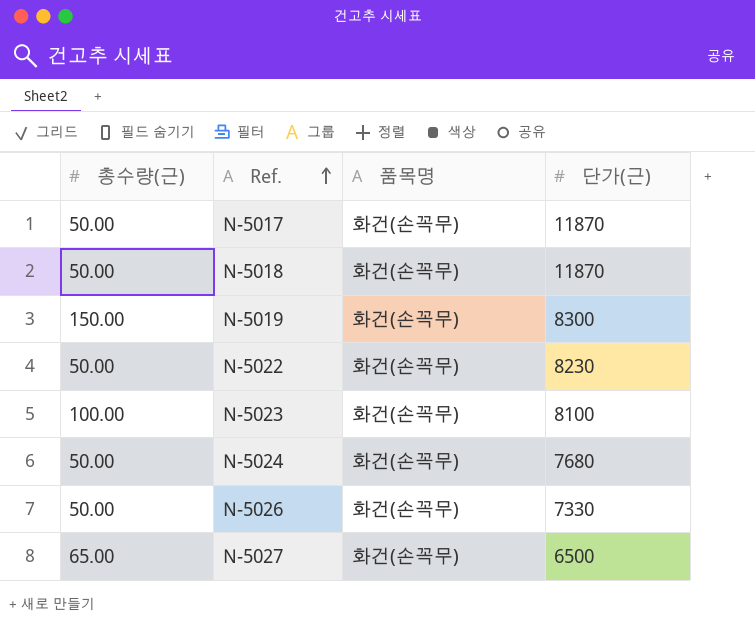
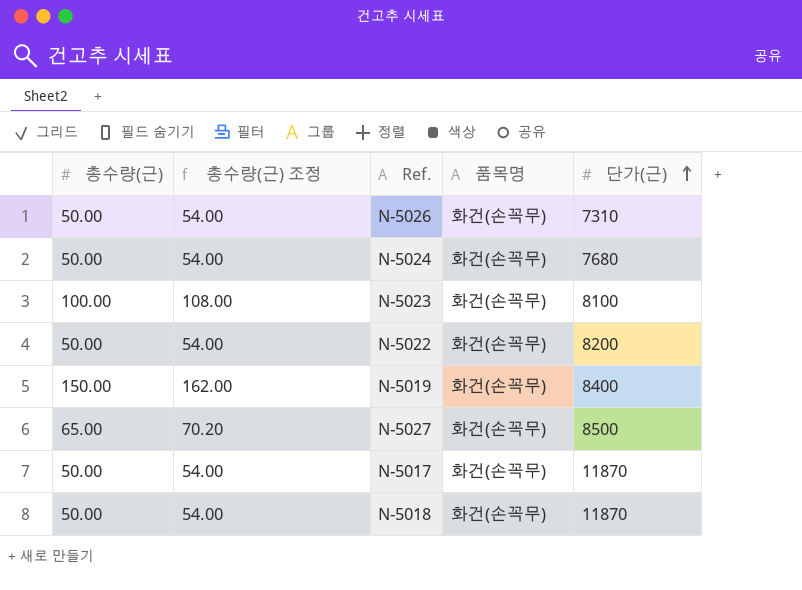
row order: Ref. ascending -> 단가(근) ascending
column 총수량(근) 조정 | formula: none -> [총수량(근)] * 1.08
N-5026 | 단가(근): 7330 -> 7310
N-5022 | 단가(근): 8230 -> 8200
N-5019 | 단가(근): 8300 -> 8400
N-5027 | 단가(근): 6500 -> 8500

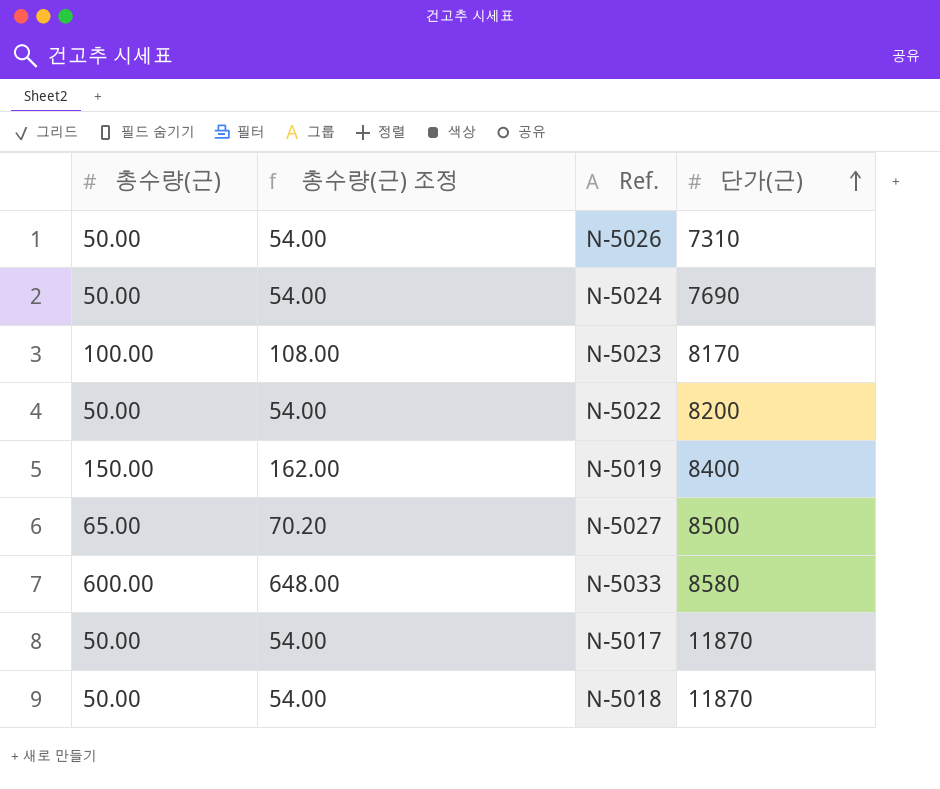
column 품목명 | position: 4 -> none
N-5024 | 단가(근): 7680 -> 7690
N-5023 | 단가(근): 8100 -> 8170
row N-5033: none -> 600.00 | 648.00 | 8580

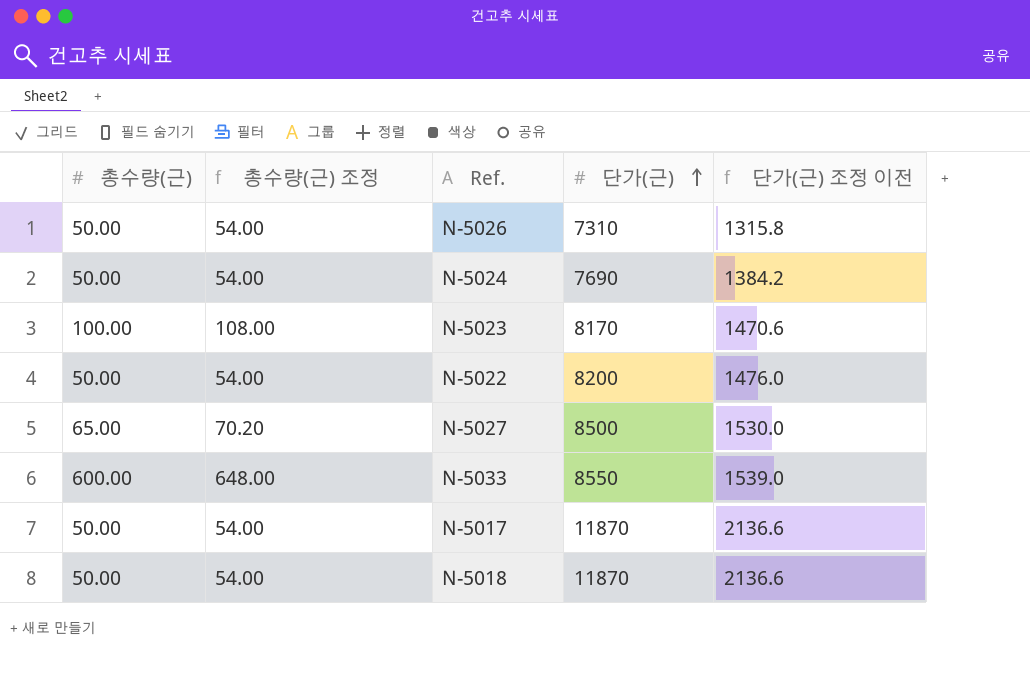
column 단가(근) 조정 이전 | formula: none -> [단가(근)] * 0.18
row N-5019: 150.00 | 162.00 | 8400 -> none
N-5033 | 단가(근): 8580 -> 8550

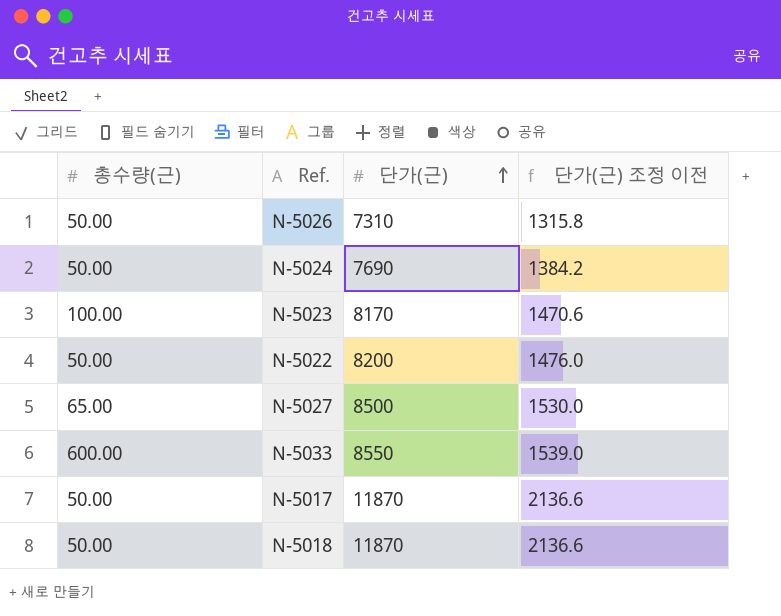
column 총수량(근) 조정 | formula: [총수량(근)] * 1.08 -> none

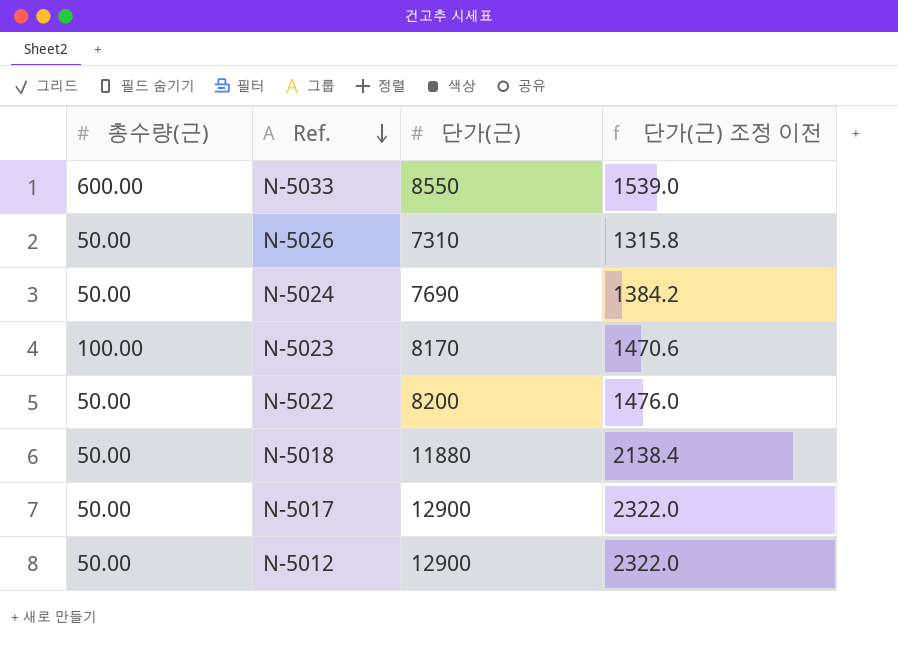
row order: 단가(근) ascending -> Ref. descending
row N-5027: 65.00 | 8500 | 1530.0 -> none
N-5018 | 단가(근): 11870 -> 11880
N-5018 | 단가(근) 조정 이전: 2136.6 -> 2138.4
N-5017 | 단가(근): 11870 -> 12900
N-5017 | 단가(근) 조정 이전: 2136.6 -> 2322.0
row N-5012: none -> 50.00 | 12900 | 2322.0

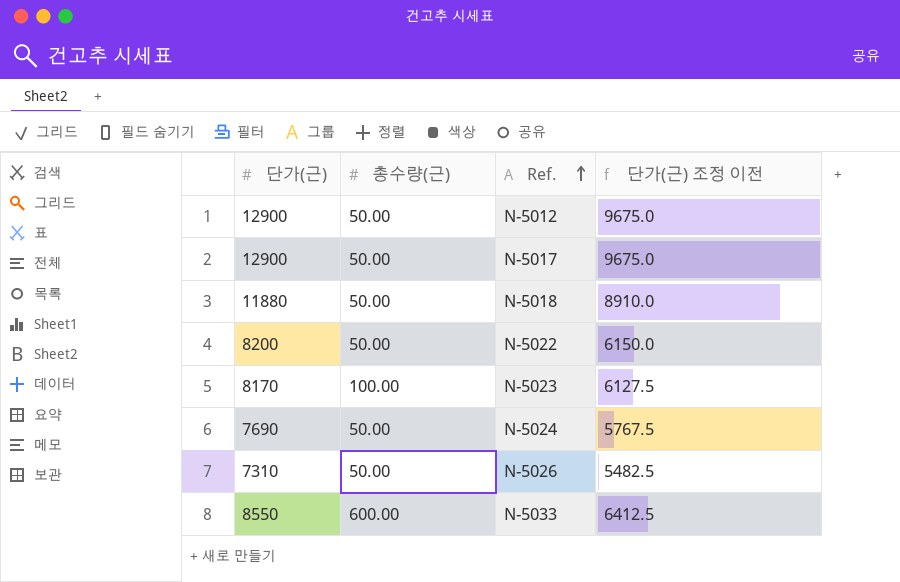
row order: Ref. descending -> Ref. ascending
column 단가(근) | position: 3 -> 1
column 단가(근) 조정 이전 | formula: [단가(근)] * 0.18 -> [단가(근)] * 0.75

